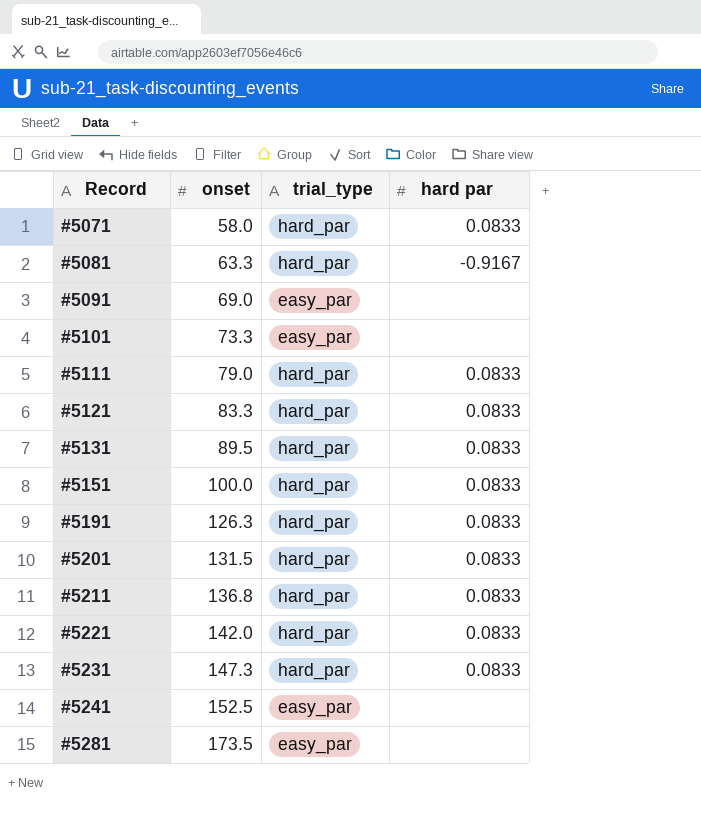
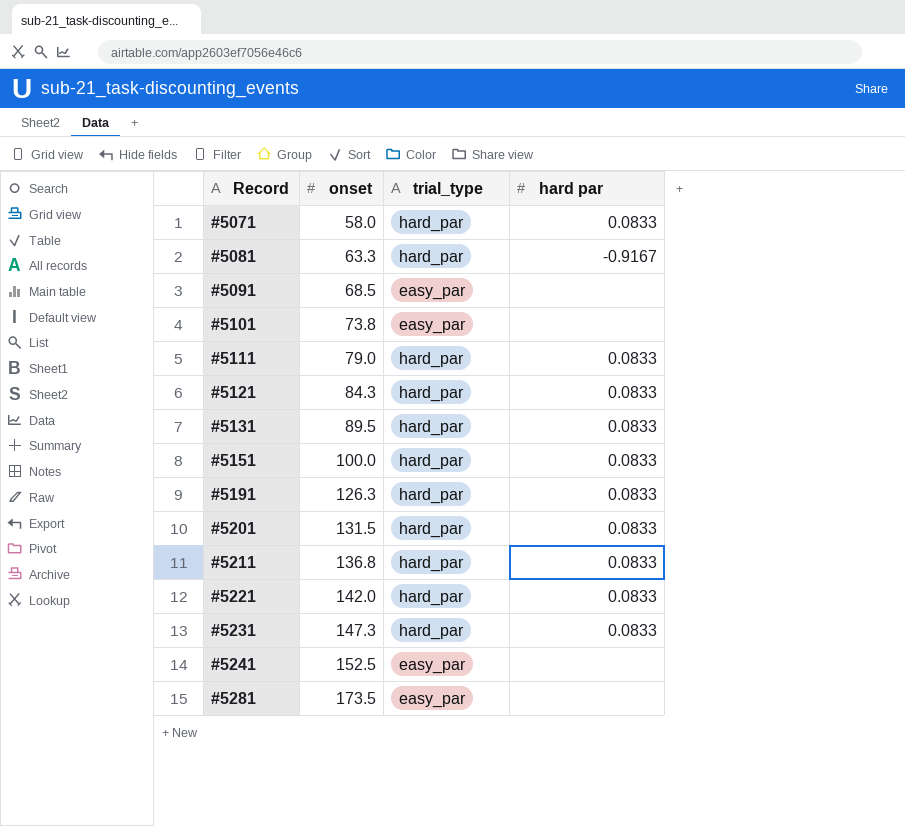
#5091 | onset: 69.0 -> 68.5
#5101 | onset: 73.3 -> 73.8
#5121 | onset: 83.3 -> 84.3

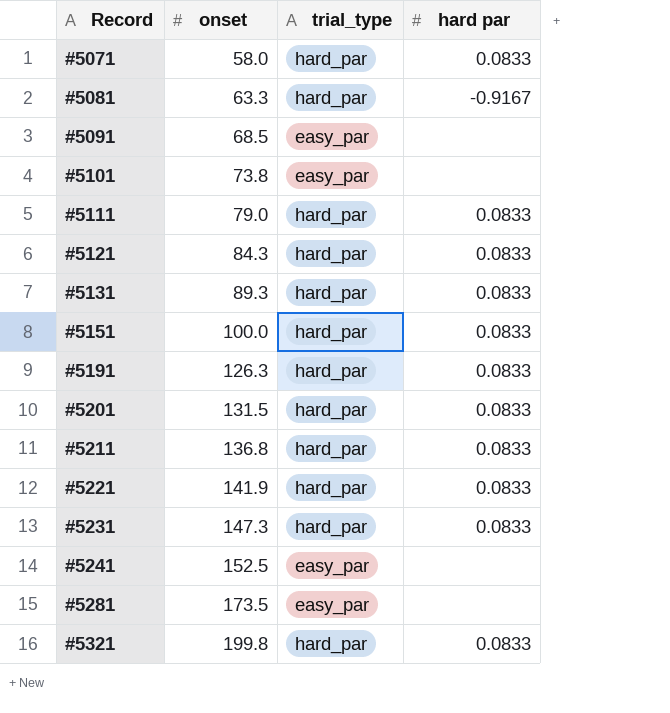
#5131 | onset: 89.5 -> 89.3
#5221 | onset: 142.0 -> 141.9
row #5321: none -> 199.8 | hard_par | 0.0833

